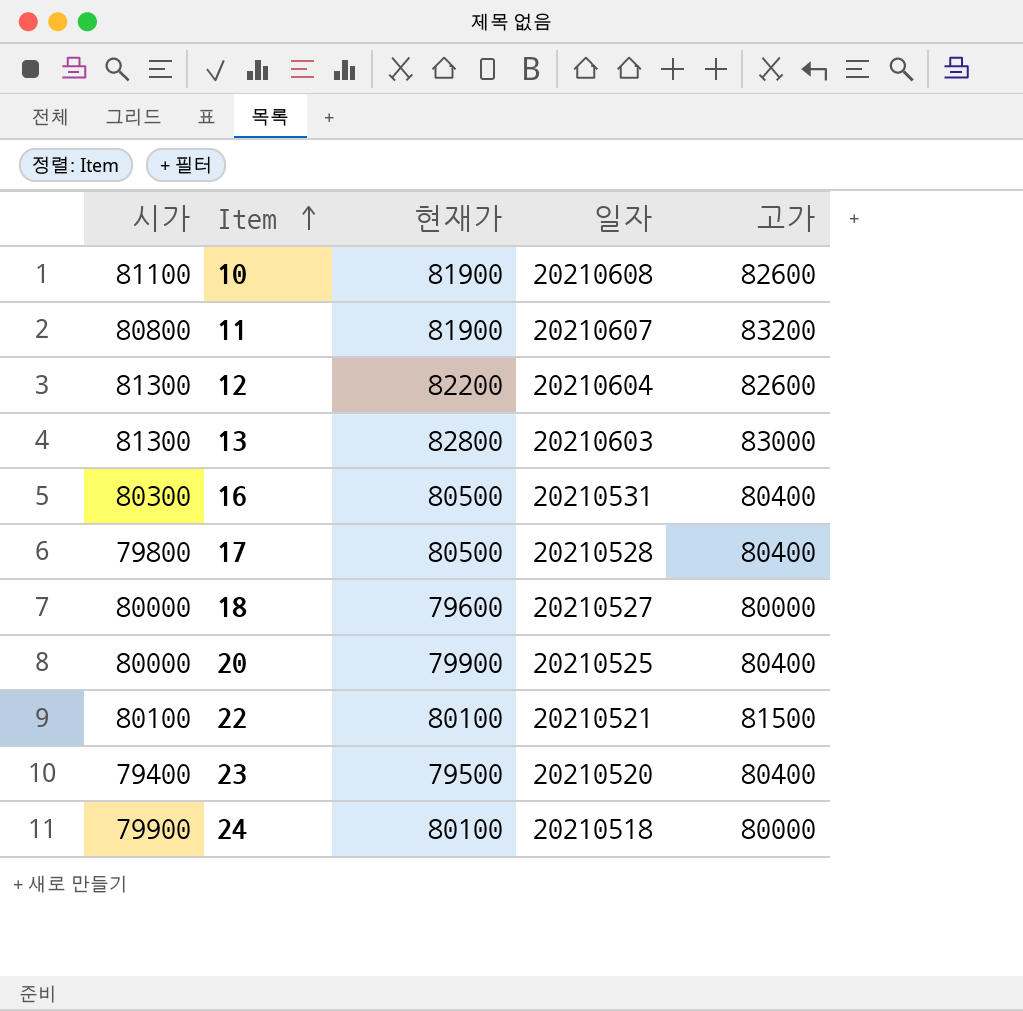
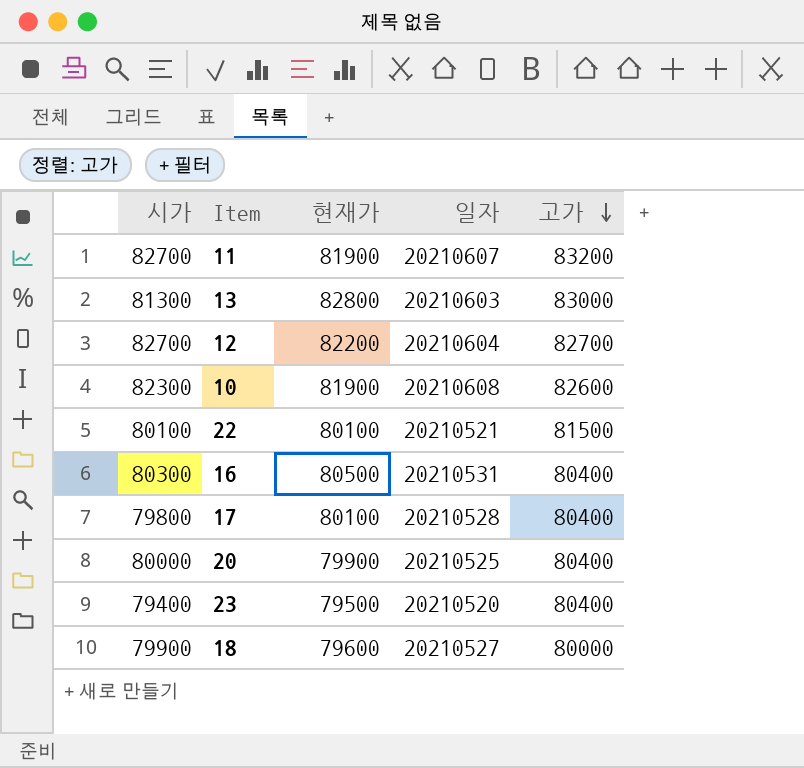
row order: Item ascending -> 고가 descending
row 24: 79900 | 80100 | 20210518 | 80000 -> none
11 | 시가: 80800 -> 82700
12 | 시가: 81300 -> 82700
12 | 고가: 82600 -> 82700
10 | 시가: 81100 -> 82300
17 | 현재가: 80500 -> 80100
18 | 시가: 80000 -> 79900

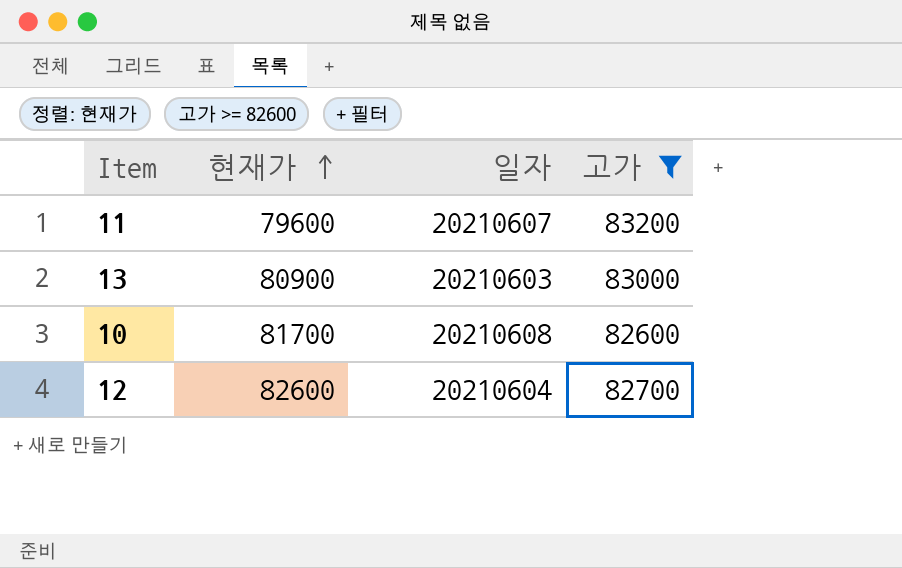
filter: none -> 고가 >= 82600
row order: 고가 descending -> 현재가 ascending
column 시가 | position: 1 -> none
11 | 현재가: 81900 -> 79600
13 | 현재가: 82800 -> 80900
10 | 현재가: 81900 -> 81700
12 | 현재가: 82200 -> 82600

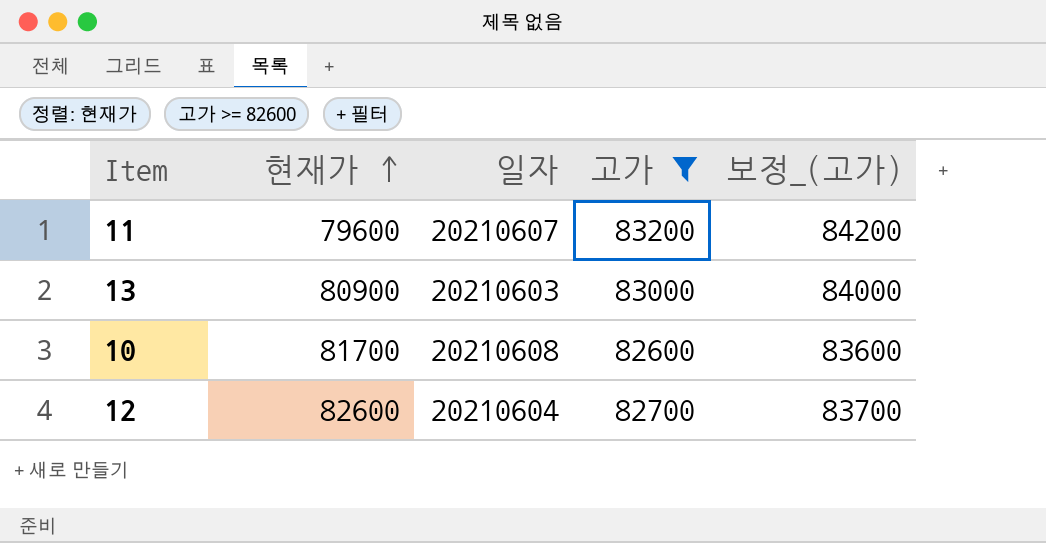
column 보정_(고가) | formula: none -> [고가] + 1000

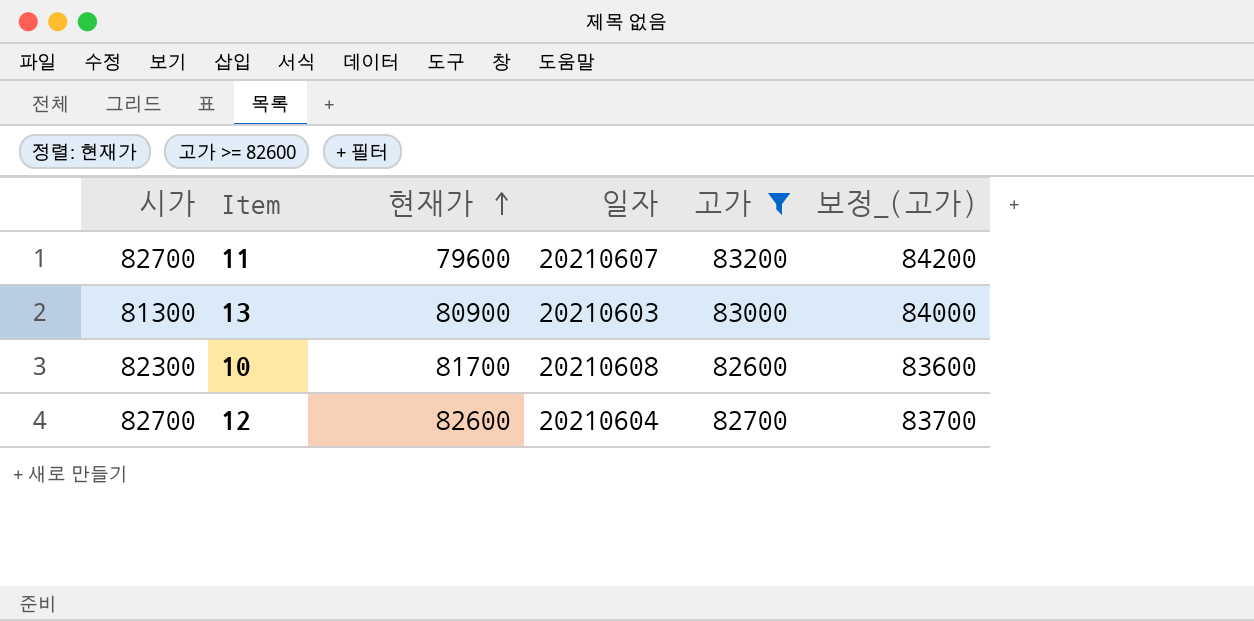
column 시가 | position: none -> 1

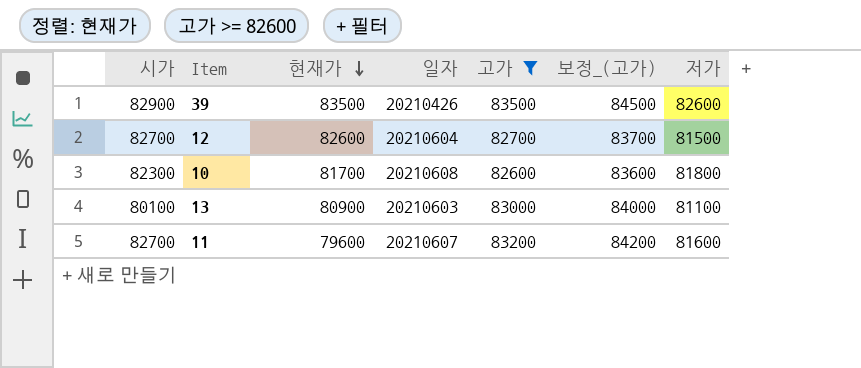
row order: 현재가 ascending -> 현재가 descending
column 저가 | position: none -> 7
row 39: none -> 82900 | 83500 | 20210426 | 83500 | 84500 | 82600
13 | 시가: 81300 -> 80100

